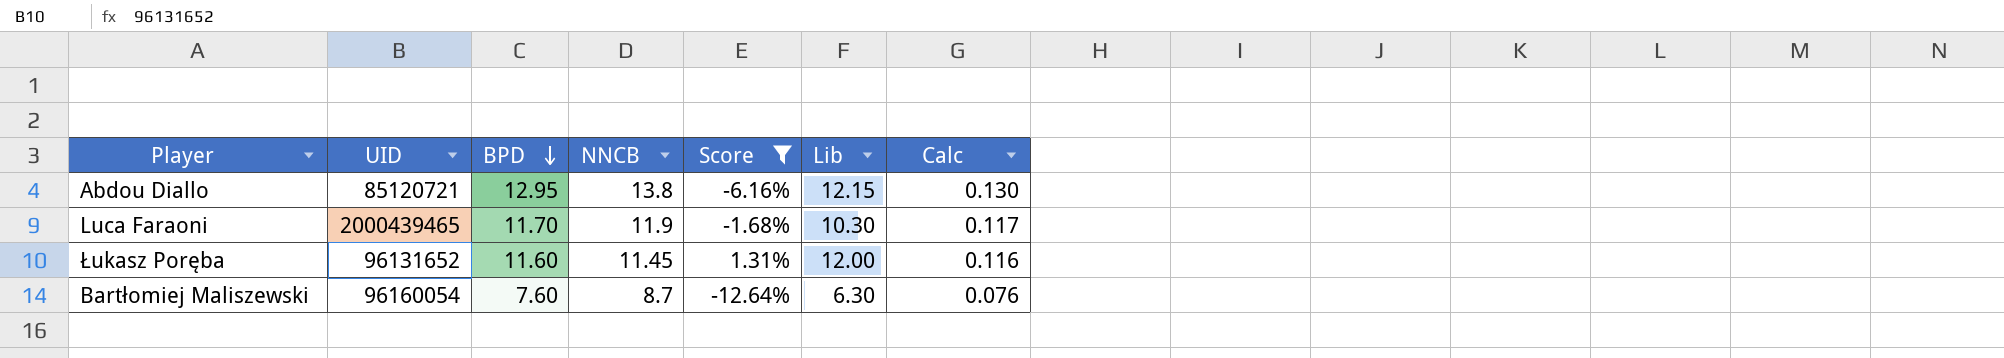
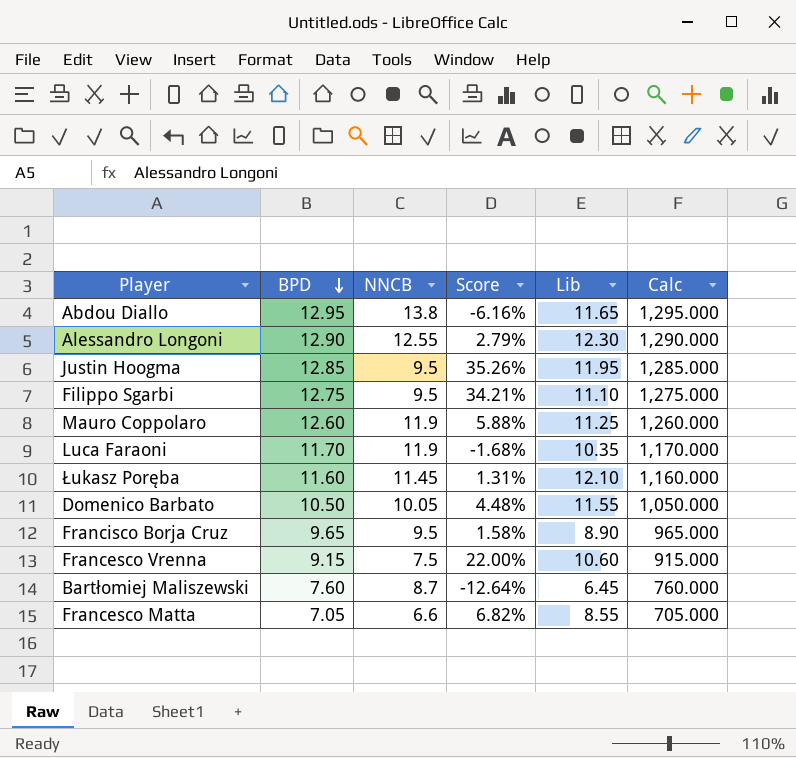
filter: Score <= 1.31% -> none
column UID | position: 2 -> none
column Calc | formula: [BPD] * 0.01 -> [BPD] * 100
Abdou Diallo | Lib: 12.15 -> 11.65
Luca Faraoni | Lib: 10.30 -> 10.35
Łukasz Poręba | Lib: 12.00 -> 12.10
Bartłomiej Maliszewski | Lib: 6.30 -> 6.45

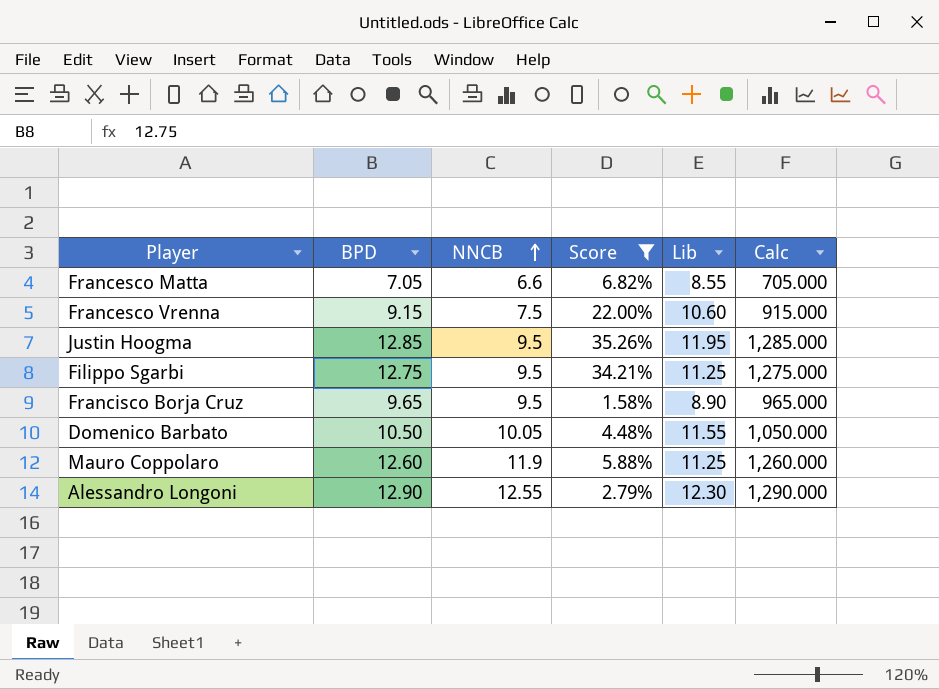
filter: none -> Score >= 1.58%
row order: BPD descending -> NNCB ascending
Filippo Sgarbi | Lib: 11.10 -> 11.25

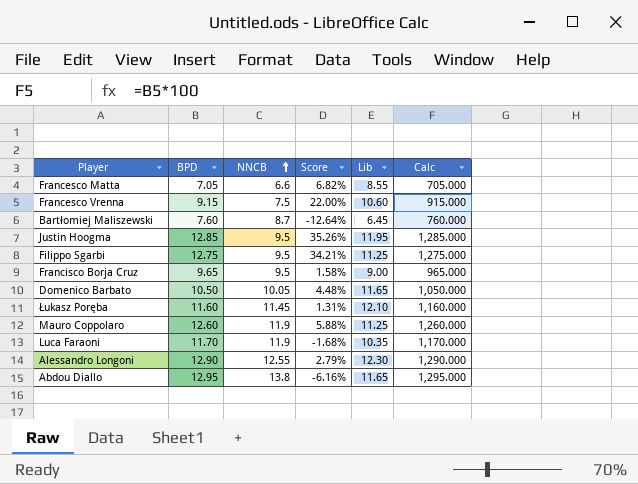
filter: Score >= 1.58% -> none
Francisco Borja Cruz | Lib: 8.90 -> 9.00
Domenico Barbato | Lib: 11.55 -> 11.65

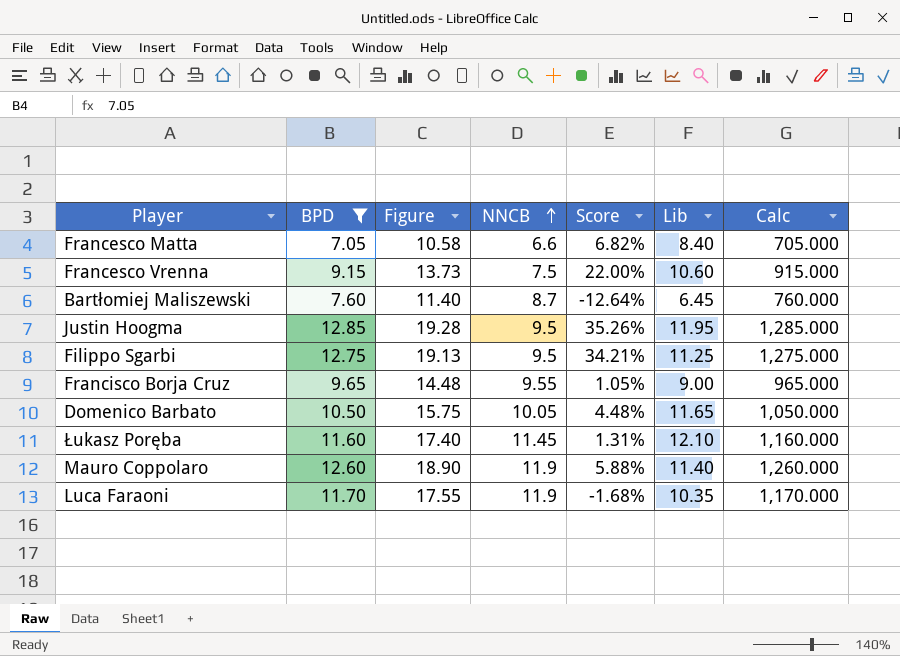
filter: none -> BPD <= 12.85
column Figure | formula: none -> [BPD] * 1.5
Francesco Matta | Lib: 8.55 -> 8.40
Francisco Borja Cruz | NNCB: 9.5 -> 9.55
Francisco Borja Cruz | Score: 1.58% -> 1.05%
Mauro Coppolaro | Lib: 11.25 -> 11.40

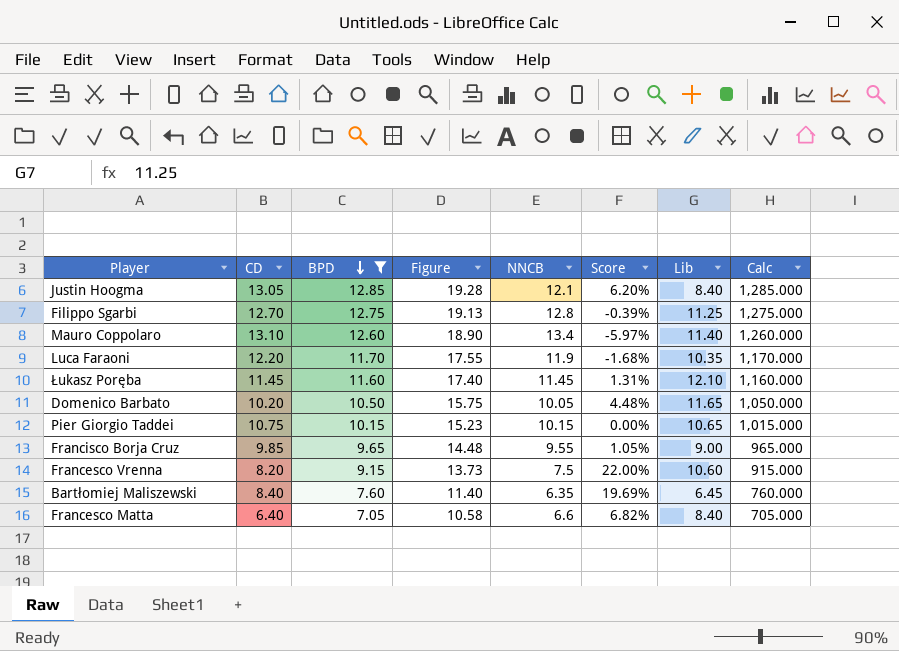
row order: NNCB ascending -> BPD descending
column CD | position: none -> 2
Justin Hoogma | NNCB: 9.5 -> 12.1
Justin Hoogma | Score: 35.26% -> 6.20%
Justin Hoogma | Lib: 11.95 -> 8.40
Filippo Sgarbi | NNCB: 9.5 -> 12.8
Filippo Sgarbi | Score: 34.21% -> -0.39%
Mauro Coppolaro | NNCB: 11.9 -> 13.4
Mauro Coppolaro | Score: 5.88% -> -5.97%
row Pier Giorgio Taddei: none -> 10.75 | 10.15 | 15.23 | 10.15 | 0.00% | 10.65 | 1,015.000
Bartłomiej Maliszewski | NNCB: 8.7 -> 6.35
Bartłomiej Maliszewski | Score: -12.64% -> 19.69%

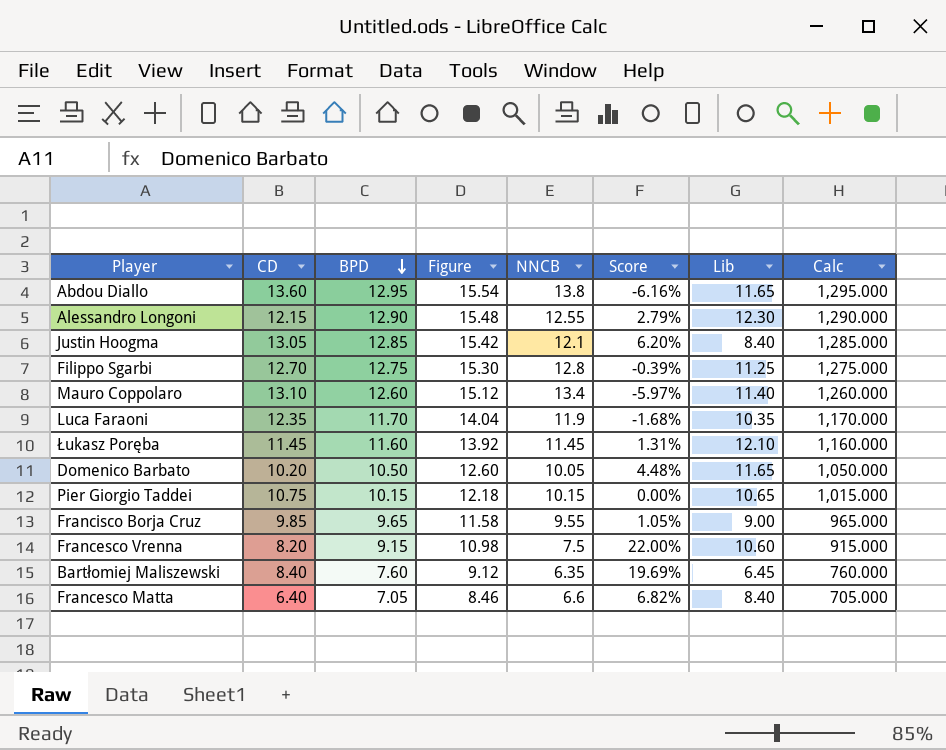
filter: BPD <= 12.85 -> none
column Figure | formula: [BPD] * 1.5 -> [BPD] * 1.2
Luca Faraoni | CD: 12.20 -> 12.35

